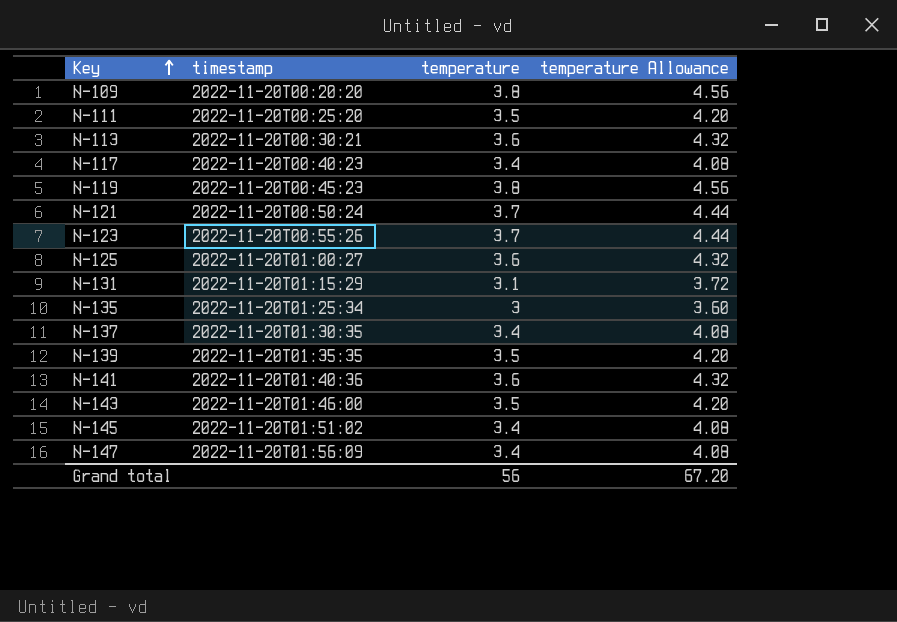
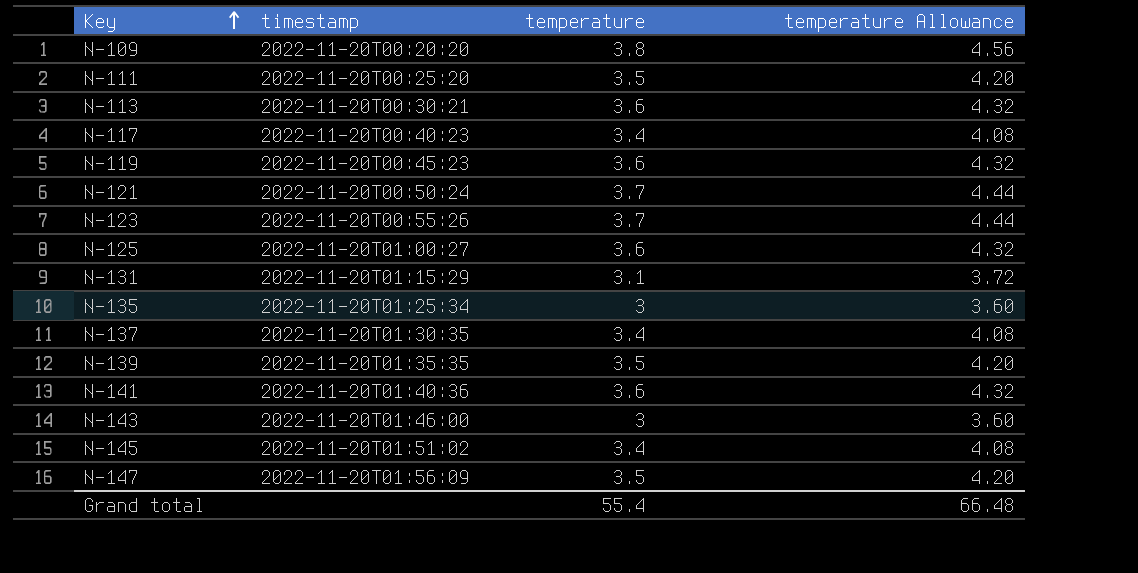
N-119 | temperature: 3.8 -> 3.6
N-119 | temperature Allowance: 4.56 -> 4.32
N-143 | temperature: 3.5 -> 3
N-143 | temperature Allowance: 4.20 -> 3.60
N-147 | temperature: 3.4 -> 3.5
N-147 | temperature Allowance: 4.08 -> 4.20
Grand total | temperature: 56 -> 55.4
Grand total | temperature Allowance: 67.20 -> 66.48

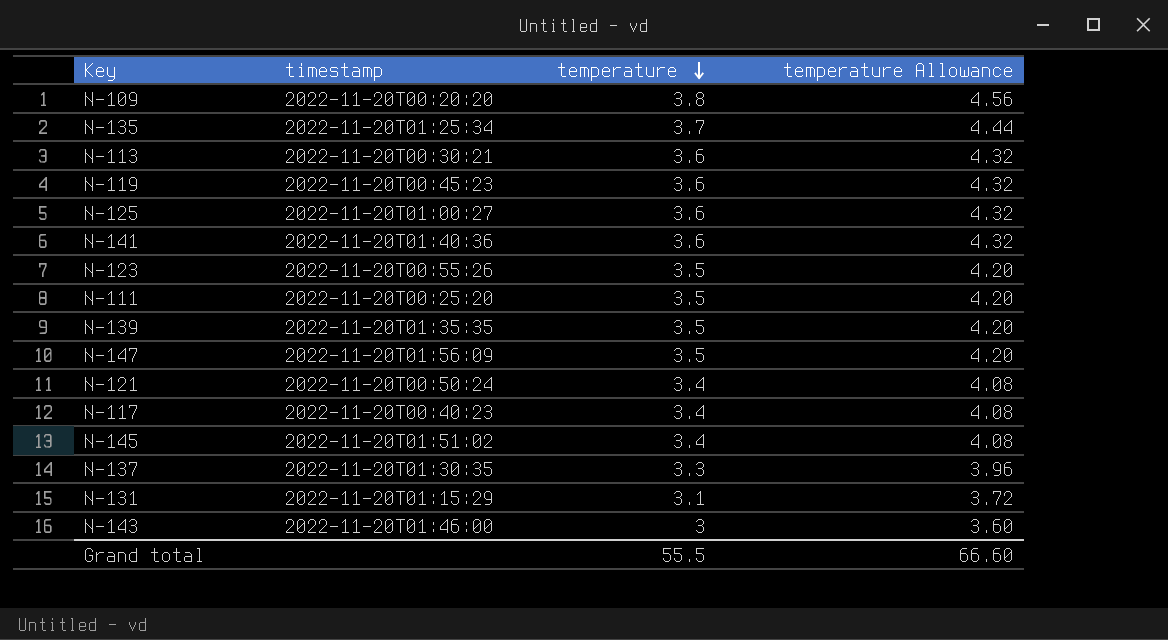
row order: Key ascending -> temperature descending
N-135 | temperature: 3 -> 3.7
N-135 | temperature Allowance: 3.60 -> 4.44
N-123 | temperature: 3.7 -> 3.5
N-123 | temperature Allowance: 4.44 -> 4.20
N-121 | temperature: 3.7 -> 3.4
N-121 | temperature Allowance: 4.44 -> 4.08
N-137 | temperature: 3.4 -> 3.3
N-137 | temperature Allowance: 4.08 -> 3.96
Grand total | temperature: 55.4 -> 55.5
Grand total | temperature Allowance: 66.48 -> 66.60

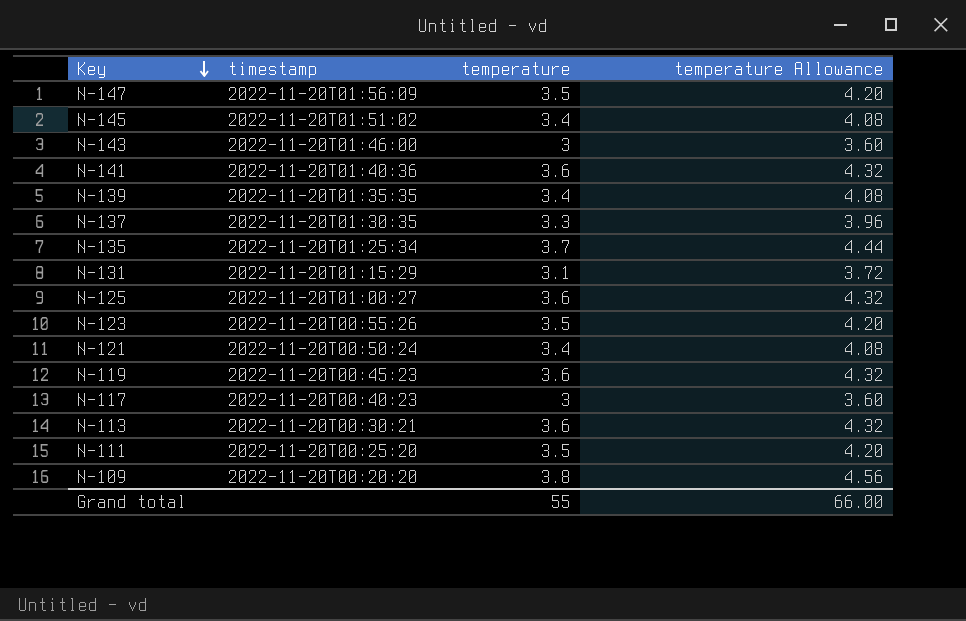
row order: temperature descending -> Key descending
N-139 | temperature: 3.5 -> 3.4
N-139 | temperature Allowance: 4.20 -> 4.08
N-117 | temperature: 3.4 -> 3
N-117 | temperature Allowance: 4.08 -> 3.60
Grand total | temperature: 55.5 -> 55
Grand total | temperature Allowance: 66.60 -> 66.00

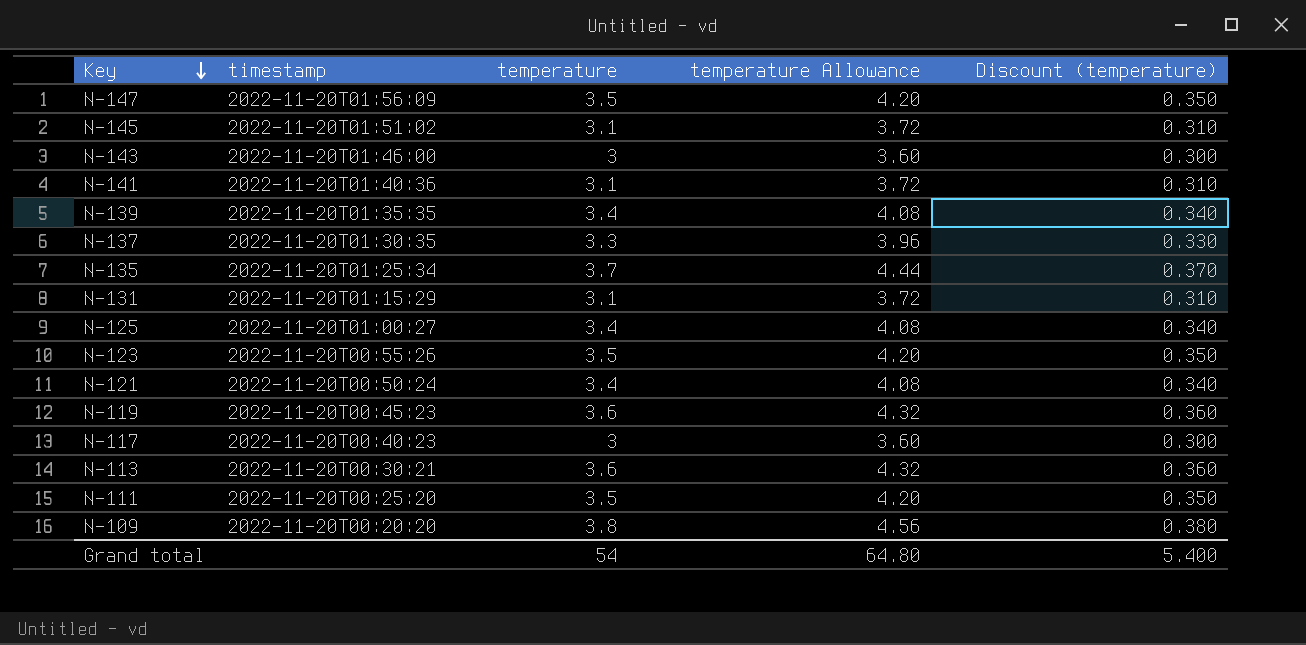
column Discount (temperature) | formula: none -> [temperature] * 0.1
N-145 | temperature: 3.4 -> 3.1
N-145 | temperature Allowance: 4.08 -> 3.72
N-141 | temperature: 3.6 -> 3.1
N-141 | temperature Allowance: 4.32 -> 3.72
N-125 | temperature: 3.6 -> 3.4
N-125 | temperature Allowance: 4.32 -> 4.08
Grand total | temperature: 55 -> 54
Grand total | temperature Allowance: 66.00 -> 64.80

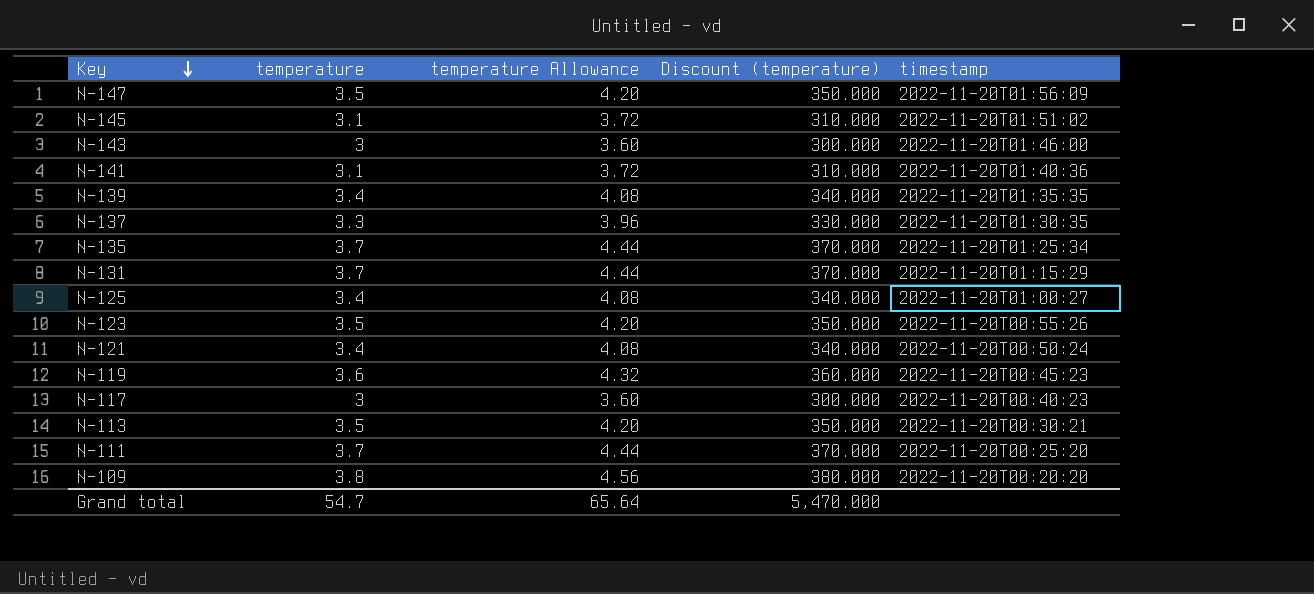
column Discount (temperature) | formula: [temperature] * 0.1 -> [temperature] * 100
column timestamp | position: 2 -> 5
N-131 | temperature: 3.1 -> 3.7
N-131 | temperature Allowance: 3.72 -> 4.44
N-113 | temperature: 3.6 -> 3.5
N-113 | temperature Allowance: 4.32 -> 4.20
N-111 | temperature: 3.5 -> 3.7
N-111 | temperature Allowance: 4.20 -> 4.44
Grand total | temperature: 54 -> 54.7
Grand total | temperature Allowance: 64.80 -> 65.64
Grand total | Discount (temperature): 5.400 -> 5,470.000

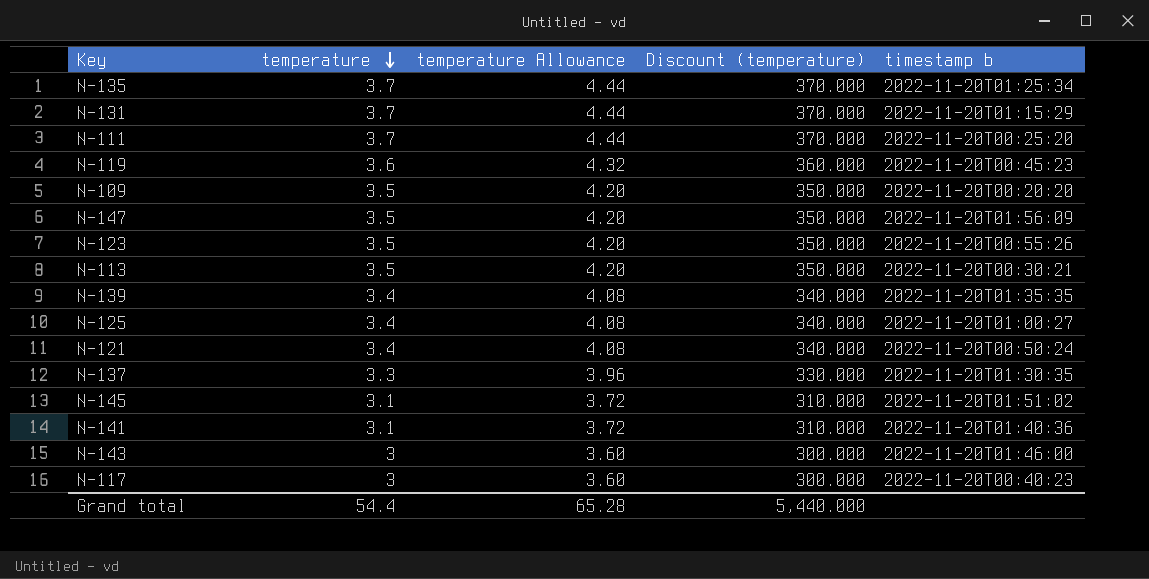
row order: Key descending -> temperature descending
column name: timestamp -> timestamp b
N-109 | temperature: 3.8 -> 3.5
N-109 | temperature Allowance: 4.56 -> 4.20
N-109 | Discount (temperature): 380.000 -> 350.000
Grand total | temperature: 54.7 -> 54.4
Grand total | temperature Allowance: 65.64 -> 65.28
Grand total | Discount (temperature): 5,470.000 -> 5,440.000

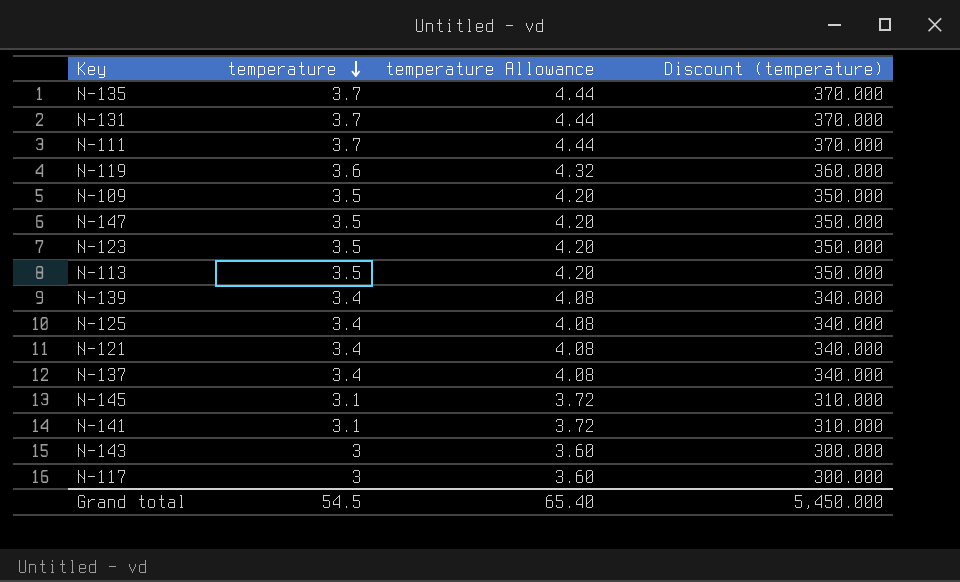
column timestamp b | position: 5 -> none
N-137 | temperature: 3.3 -> 3.4
N-137 | temperature Allowance: 3.96 -> 4.08
N-137 | Discount (temperature): 330.000 -> 340.000
Grand total | temperature: 54.4 -> 54.5
Grand total | temperature Allowance: 65.28 -> 65.40
Grand total | Discount (temperature): 5,440.000 -> 5,450.000

